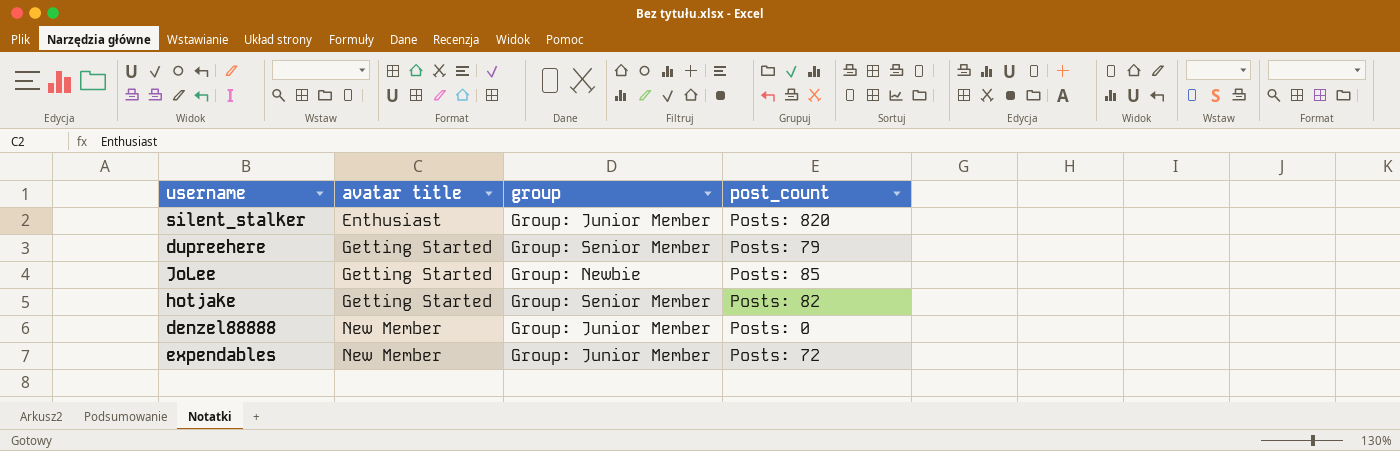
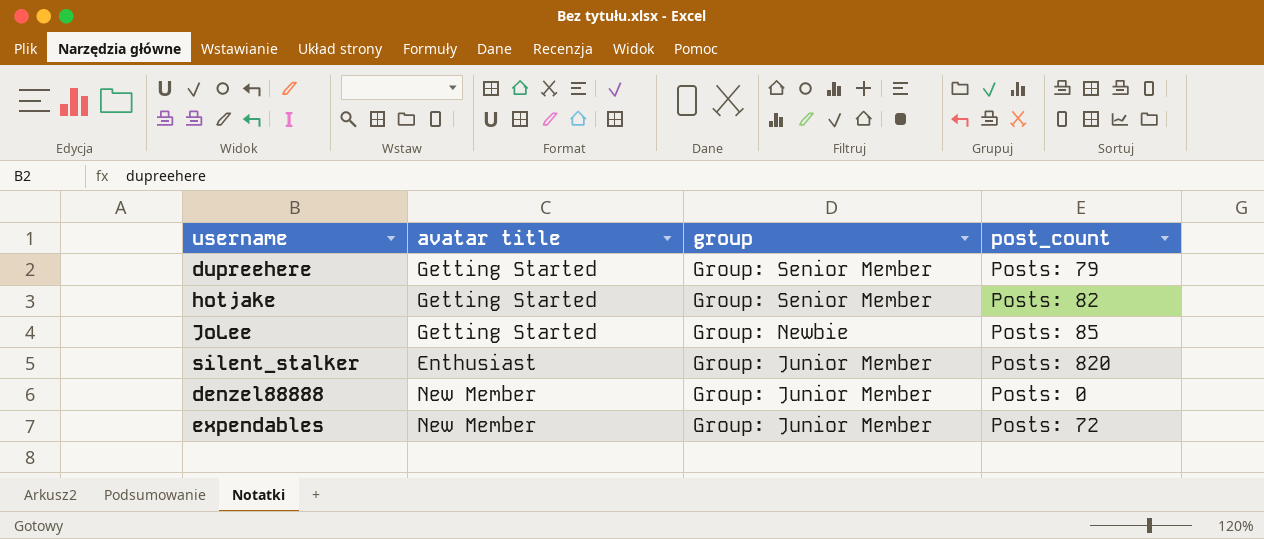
row order: avatar title ascending -> group descending

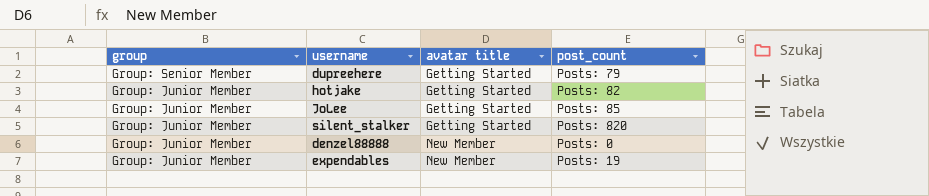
column group | position: 3 -> 1
hotjake | group: Group: Senior Member -> Group: Junior Member
JoLee | group: Group: Newbie -> Group: Junior Member
silent_stalker | avatar title: Enthusiast -> Getting Started
expendables | post_count: Posts: 72 -> Posts: 19

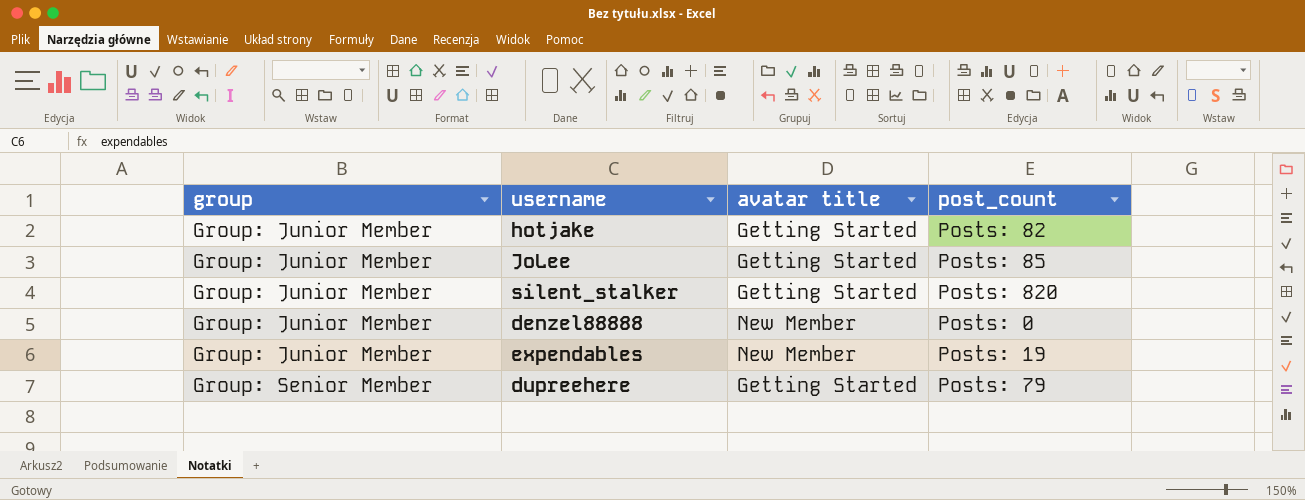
row order: group descending -> group ascending

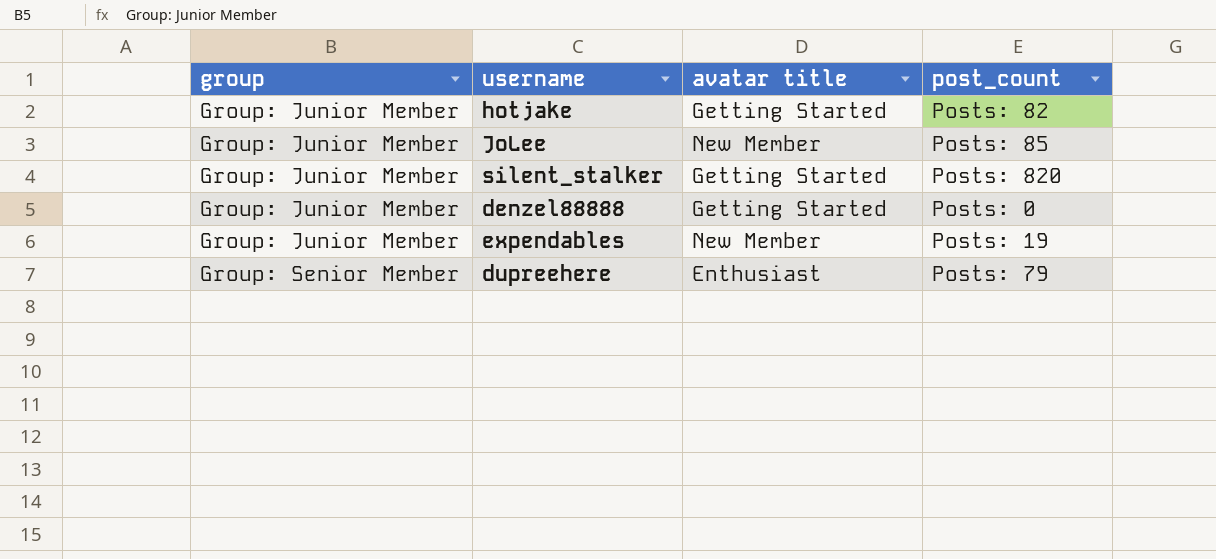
JoLee | avatar title: Getting Started -> New Member
denzel88888 | avatar title: New Member -> Getting Started
dupreehere | avatar title: Getting Started -> Enthusiast

